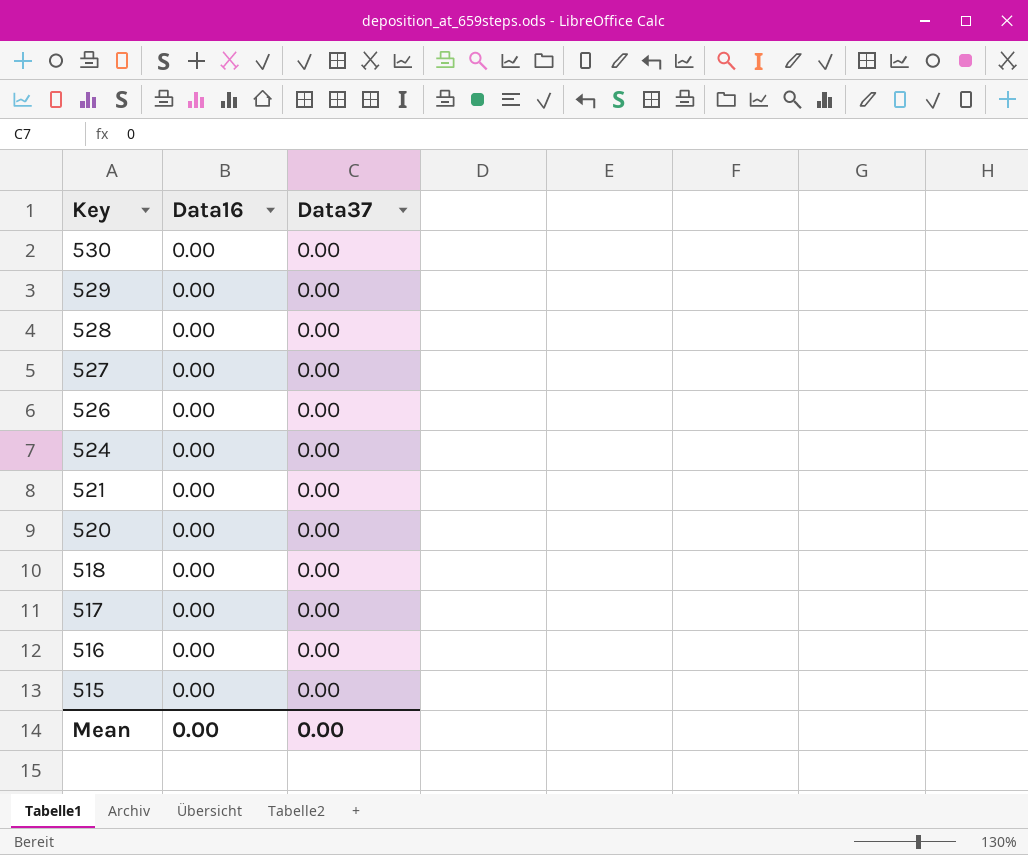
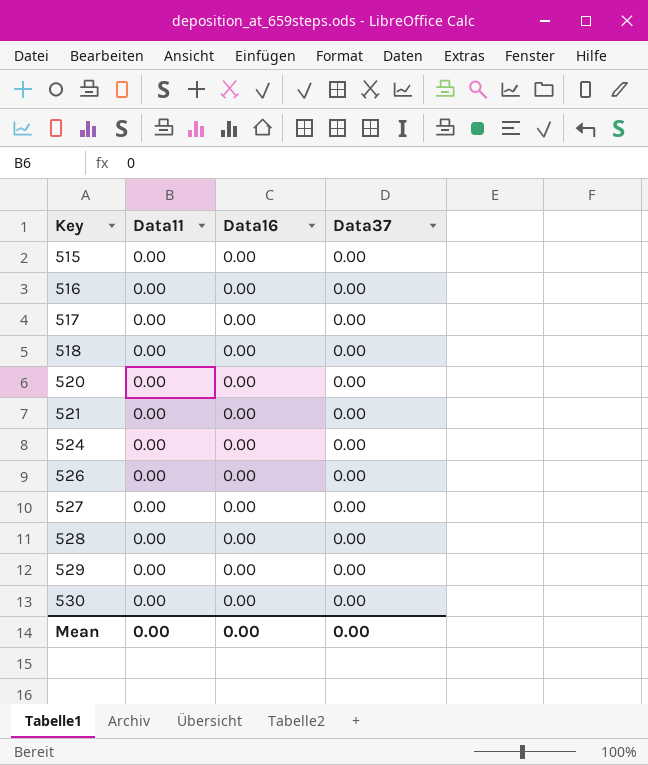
row order: Key descending -> Key ascending
column Data11 | position: none -> 2

